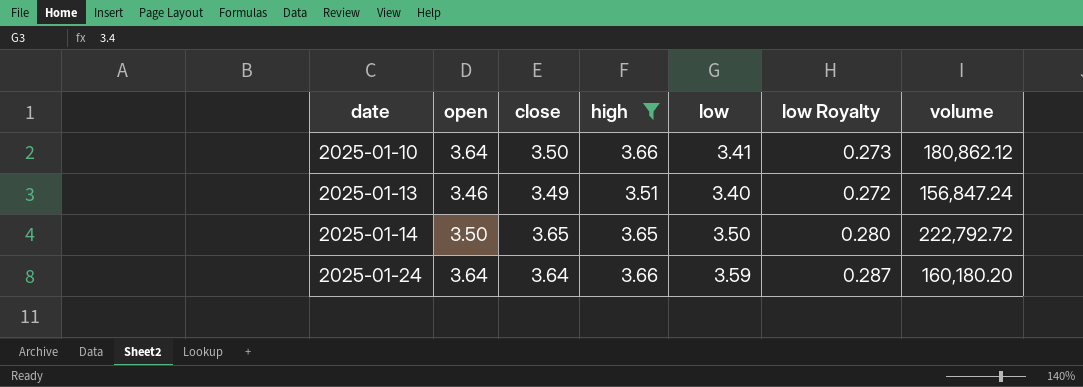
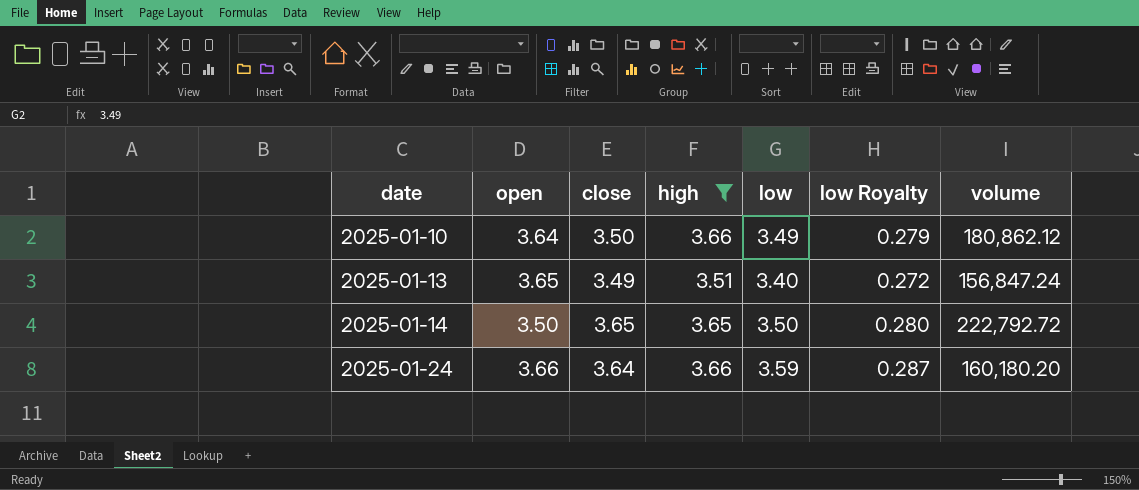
2025-01-10 | low: 3.41 -> 3.49
2025-01-10 | low Royalty: 0.273 -> 0.279
2025-01-13 | open: 3.46 -> 3.65
2025-01-24 | open: 3.64 -> 3.66

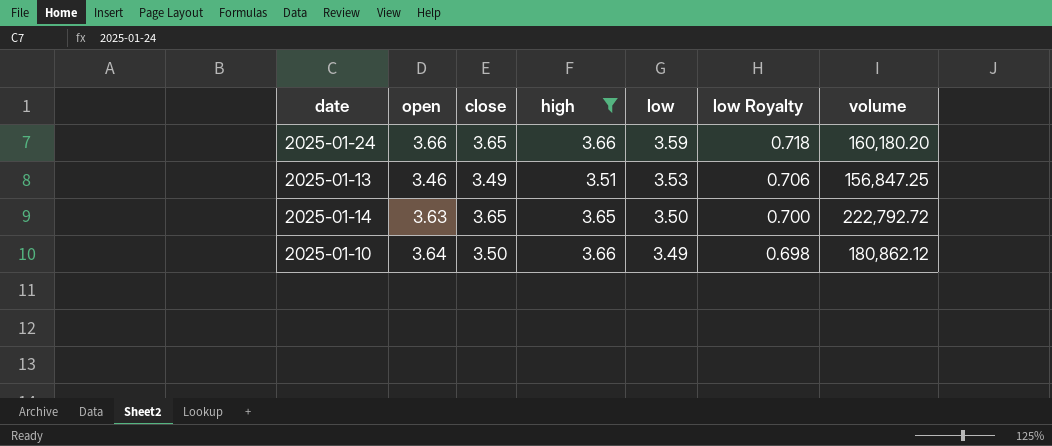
row order: date ascending -> low descending
column low Royalty | formula: [low] * 0.08 -> [low] * 0.2
2025-01-24 | close: 3.64 -> 3.65
2025-01-13 | open: 3.65 -> 3.46
2025-01-13 | low: 3.40 -> 3.53
2025-01-13 | volume: 156,847.24 -> 156,847.25
2025-01-14 | open: 3.50 -> 3.63

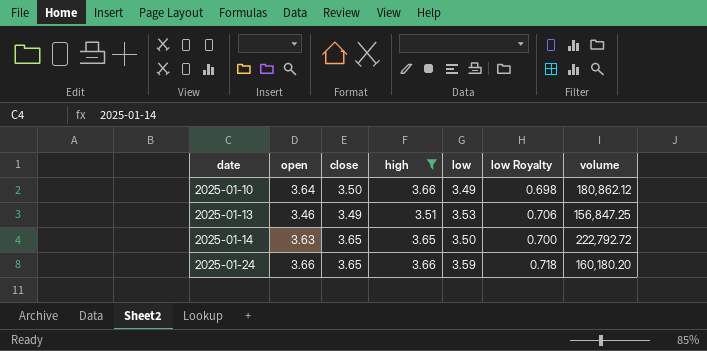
row order: low descending -> date ascending

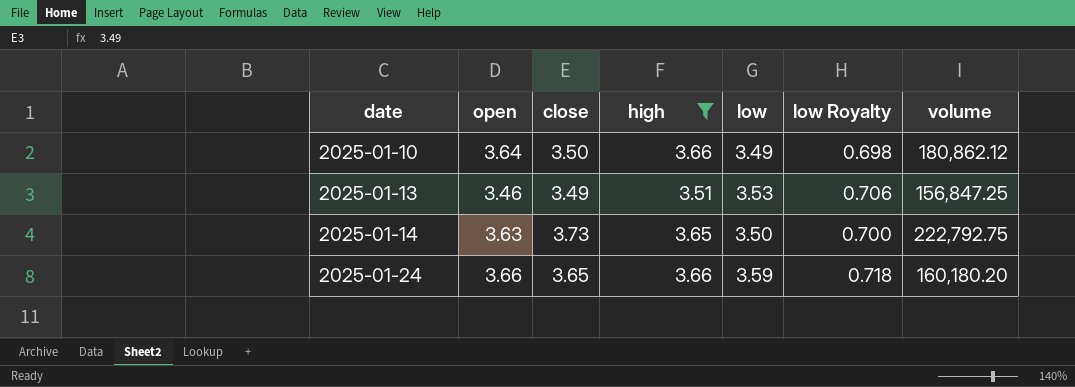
2025-01-14 | close: 3.65 -> 3.73
2025-01-14 | volume: 222,792.72 -> 222,792.75

